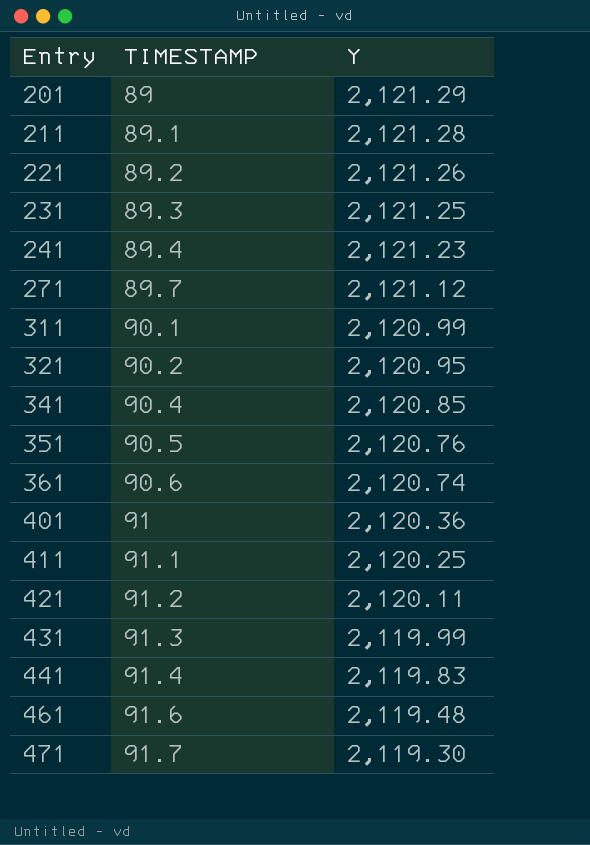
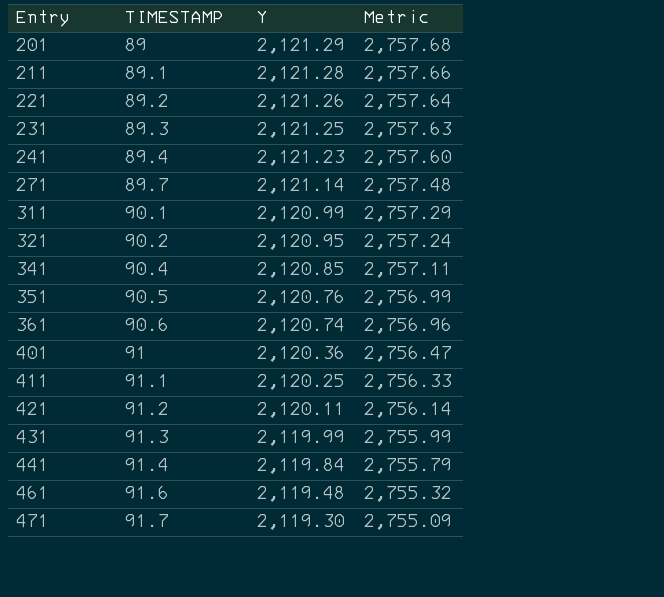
column Metric | formula: none -> [Y] * 1.3
271 | Y: 2,121.12 -> 2,121.14
441 | Y: 2,119.83 -> 2,119.84

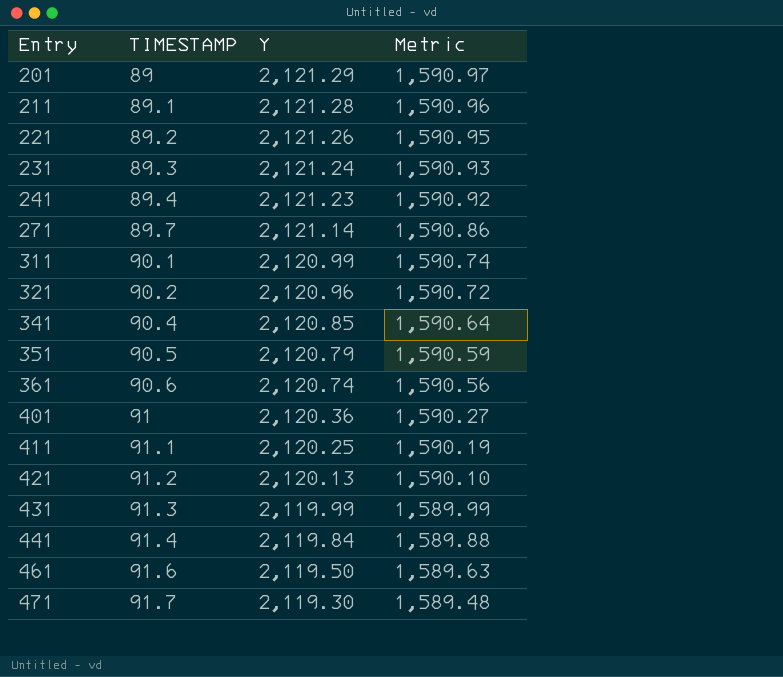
column Metric | formula: [Y] * 1.3 -> [Y] * 0.75
231 | Y: 2,121.25 -> 2,121.24
321 | Y: 2,120.95 -> 2,120.96
351 | Y: 2,120.76 -> 2,120.79
421 | Y: 2,120.11 -> 2,120.13
461 | Y: 2,119.48 -> 2,119.50

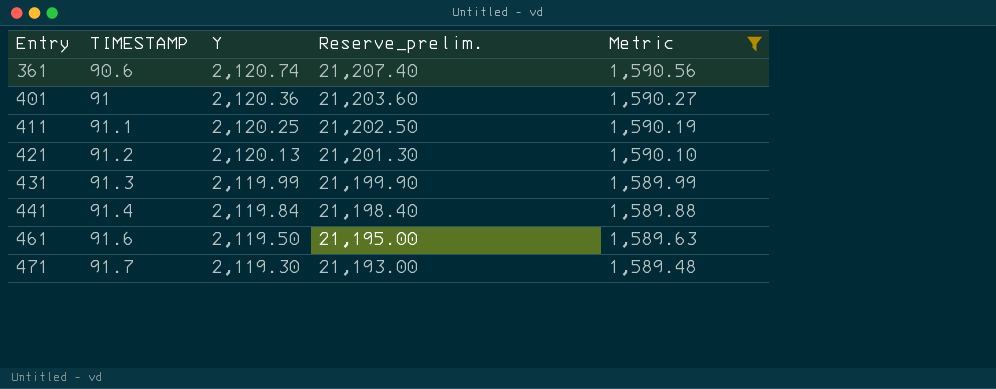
filter: none -> Metric <= 1,590.56
column Reserve_prelim. | formula: none -> [Y] * 10

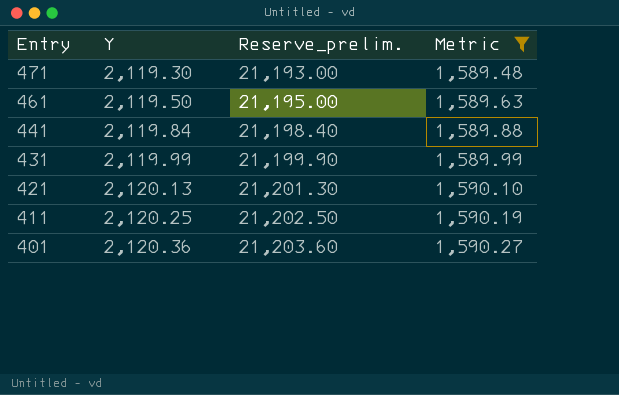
row order: Entry ascending -> Entry descending
column TIMESTAMP | position: 2 -> none
row 361: 90.6 | 2,120.74 | 21,207.40 | 1,590.56 -> none

